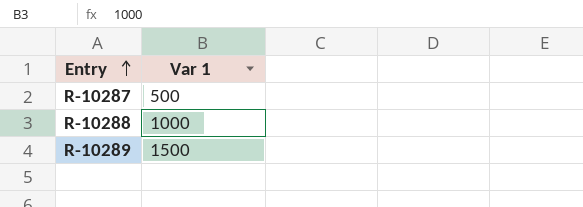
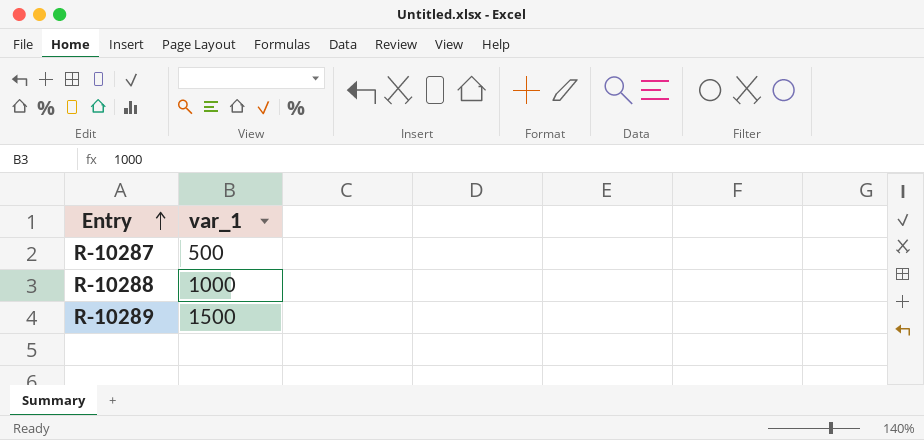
column name: Var 1 -> var_1

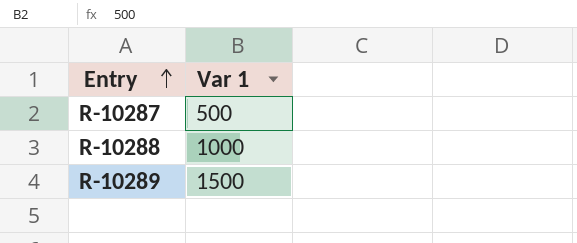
column name: var_1 -> Var 1

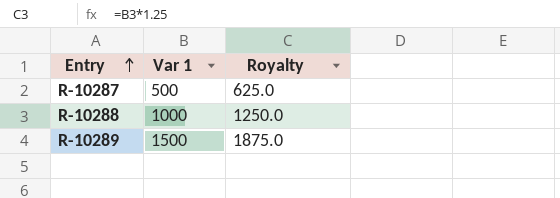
column Royalty | formula: none -> [Var 1] * 1.25

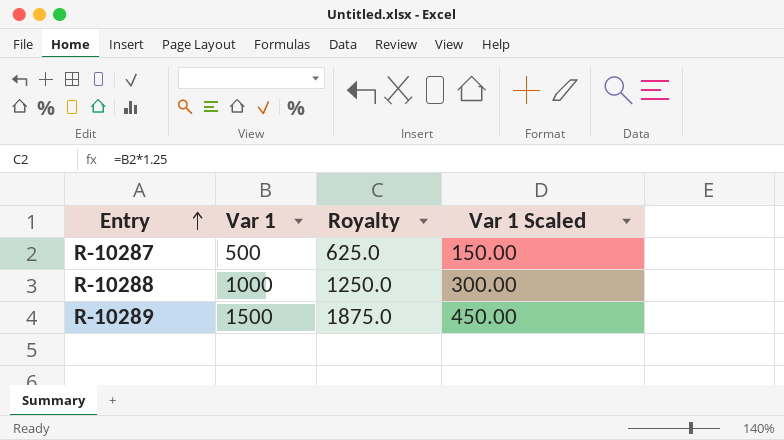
column Var 1 Scaled | formula: none -> [Var 1] * 0.3

